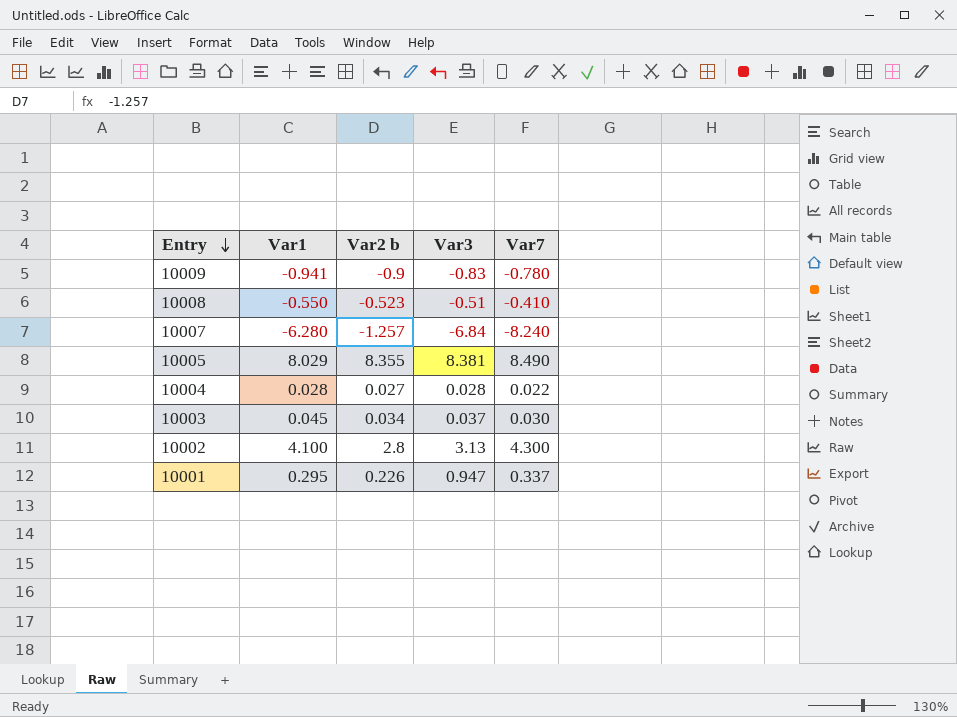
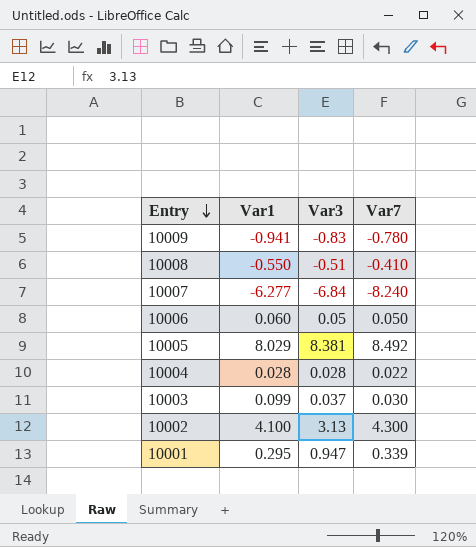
column Var2 b | position: 3 -> none
10007 | Var1: -6.280 -> -6.277
row 10006: none -> 0.060 | 0.05 | 0.050
10005 | Var7: 8.490 -> 8.492
10003 | Var1: 0.045 -> 0.099
10001 | Var7: 0.337 -> 0.339

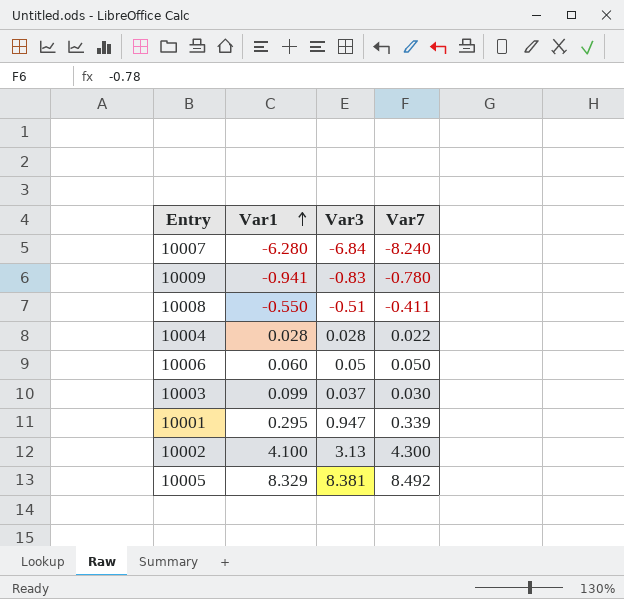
row order: Entry descending -> Var1 ascending
10007 | Var1: -6.277 -> -6.280
10008 | Var7: -0.410 -> -0.411
10005 | Var1: 8.029 -> 8.329

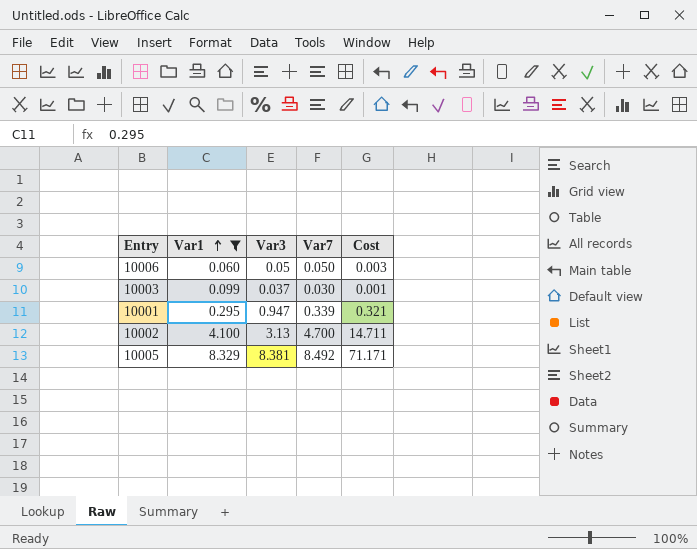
filter: none -> Var1 >= 0.060
column Cost | formula: none -> [Var3] * [Var7]
10002 | Var7: 4.300 -> 4.700

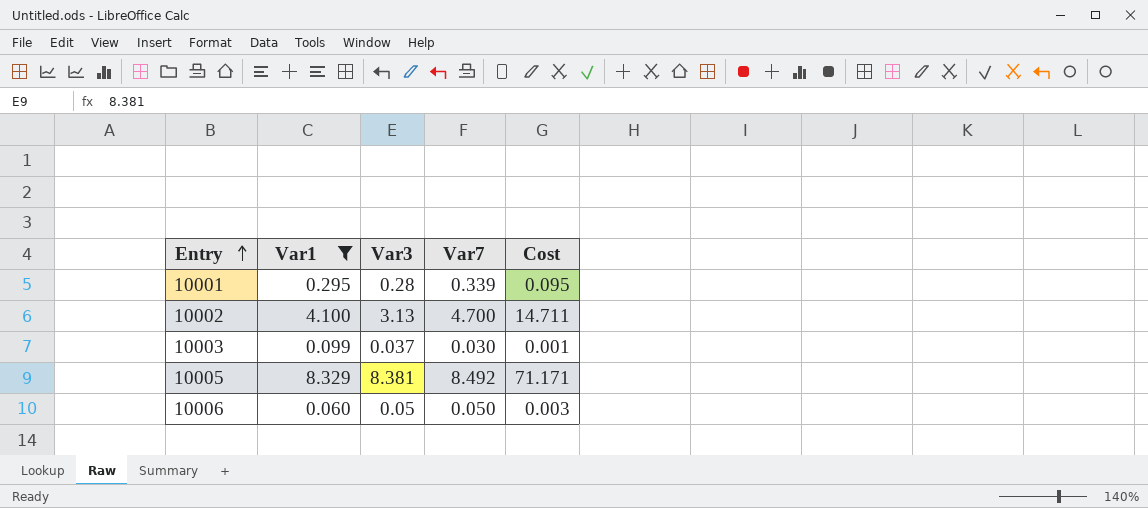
row order: Var1 ascending -> Entry ascending
10001 | Var3: 0.947 -> 0.28
10001 | Cost: 0.321 -> 0.095

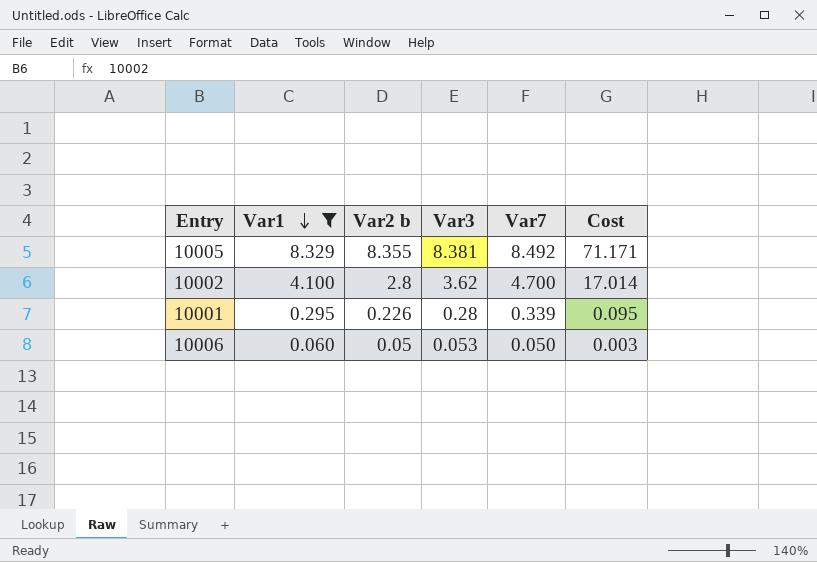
row order: Entry ascending -> Var1 descending
column Var2 b | position: none -> 3
row 10003: 0.099 | 0.037 | 0.030 | 0.001 -> none
10002 | Var3: 3.13 -> 3.62
10002 | Cost: 14.711 -> 17.014
10006 | Var3: 0.05 -> 0.053

